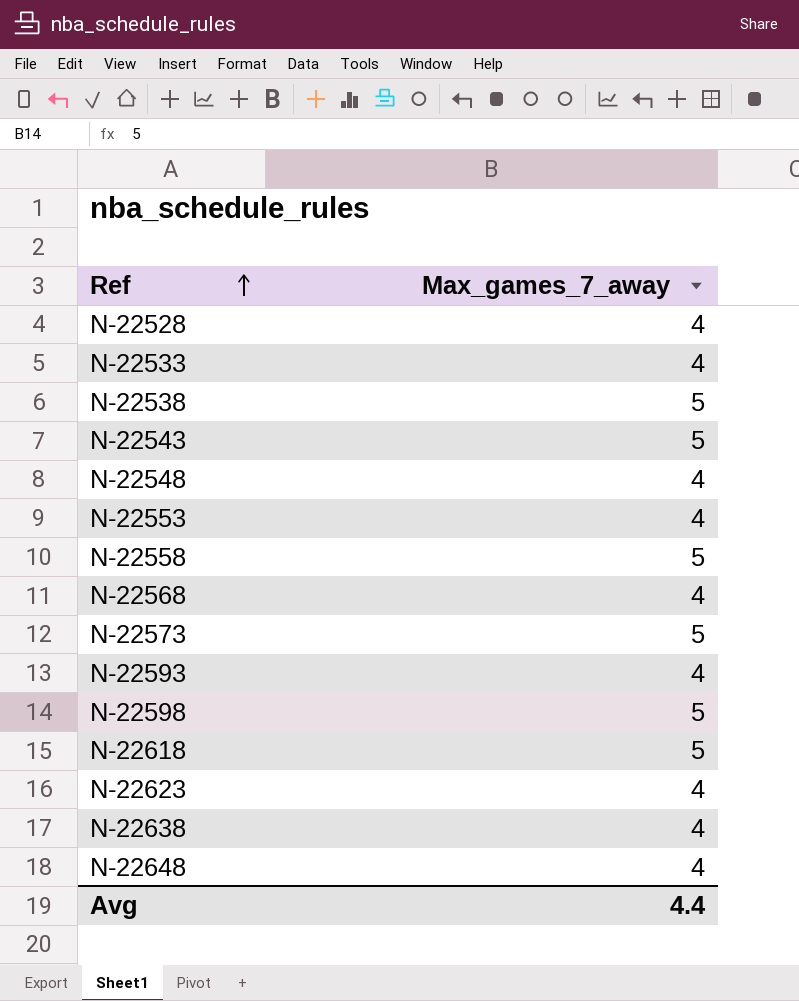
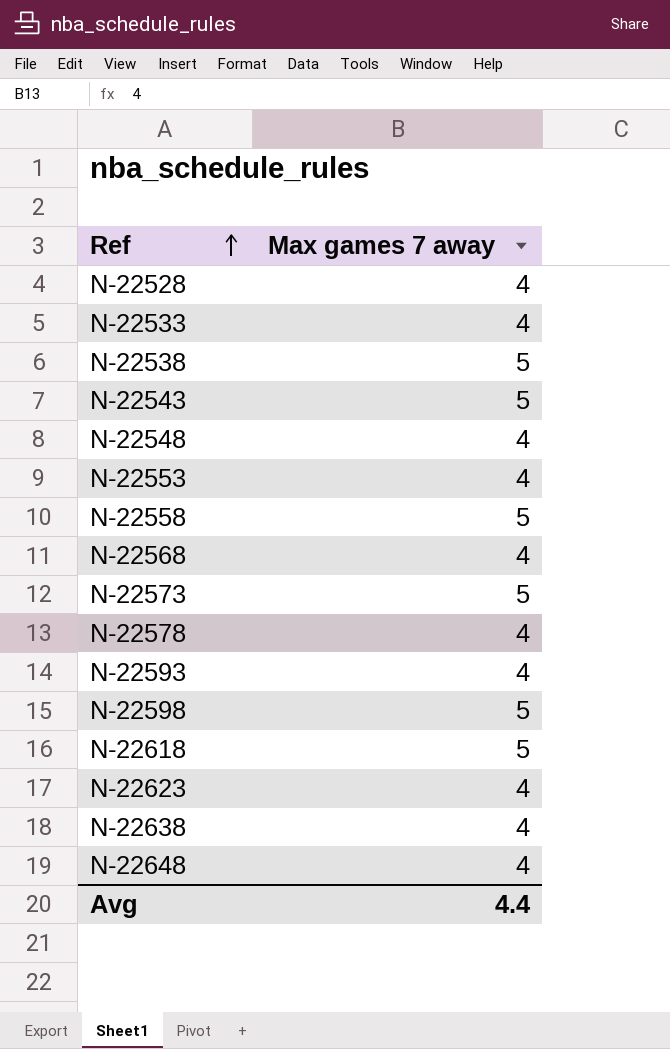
column name: Max_games_7_away -> Max games 7 away
row N-22578: none -> 4

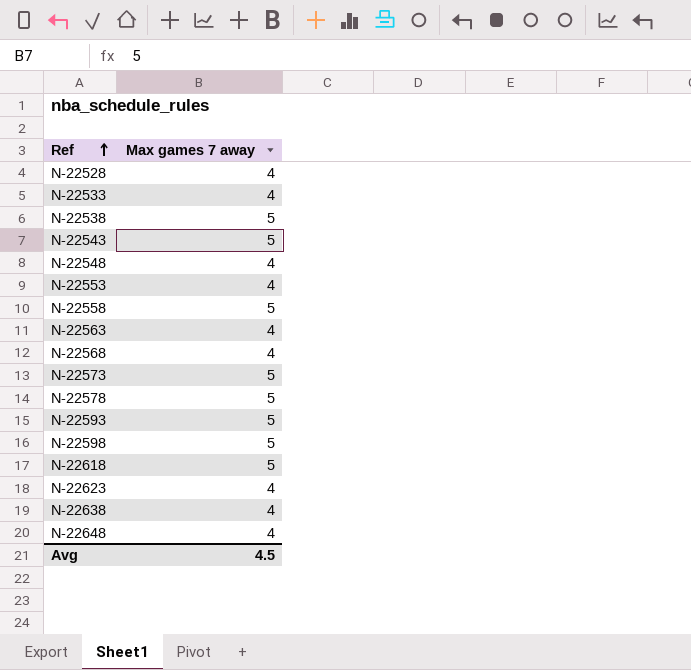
row N-22563: none -> 4
N-22578 | Max games 7 away: 4 -> 5
N-22593 | Max games 7 away: 4 -> 5
Avg | Max games 7 away: 4.4 -> 4.5

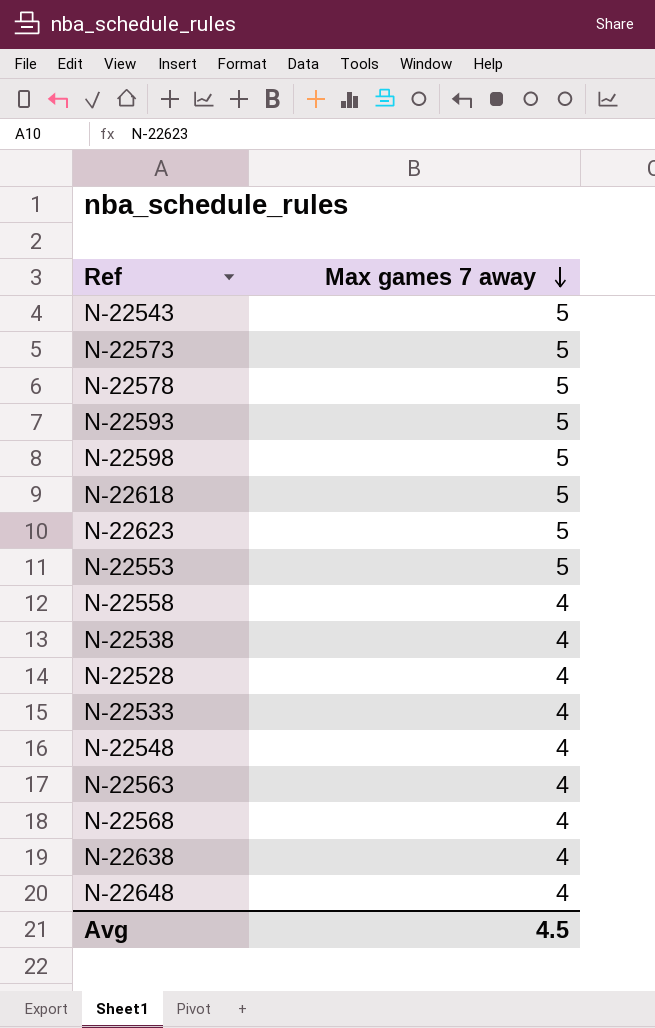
row order: Ref ascending -> Max games 7 away descending
N-22623 | Max games 7 away: 4 -> 5
N-22553 | Max games 7 away: 4 -> 5
N-22558 | Max games 7 away: 5 -> 4
N-22538 | Max games 7 away: 5 -> 4

